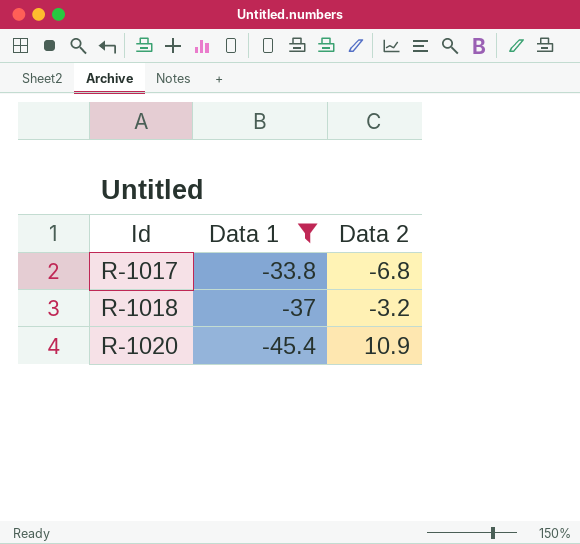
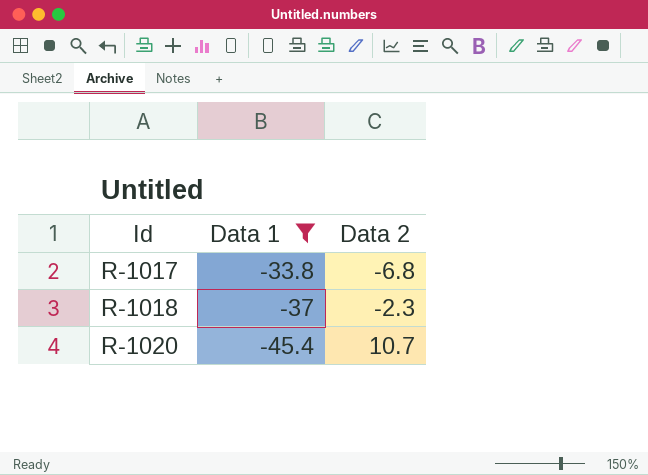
R-1018 | Data 2: -3.2 -> -2.3
R-1020 | Data 2: 10.9 -> 10.7

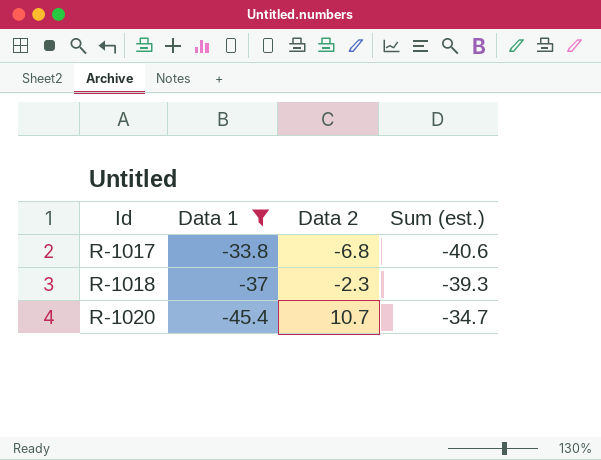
column Sum (est.) | formula: none -> [Data 1] + [Data 2]

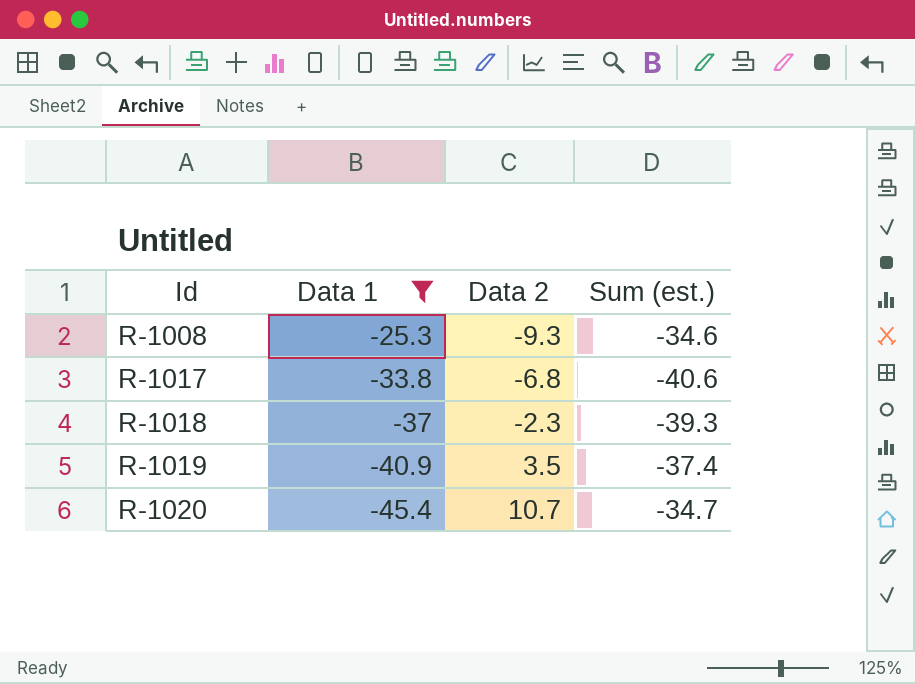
row R-1008: none -> -25.3 | -9.3 | -34.6
row R-1019: none -> -40.9 | 3.5 | -37.4

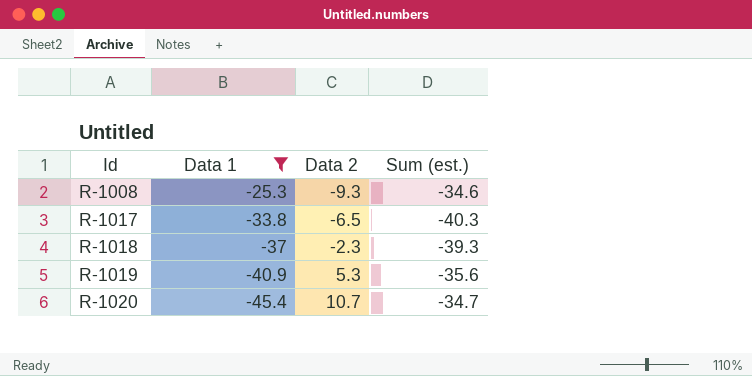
R-1017 | Data 2: -6.8 -> -6.5
R-1017 | Sum (est.): -40.6 -> -40.3
R-1019 | Data 2: 3.5 -> 5.3
R-1019 | Sum (est.): -37.4 -> -35.6

